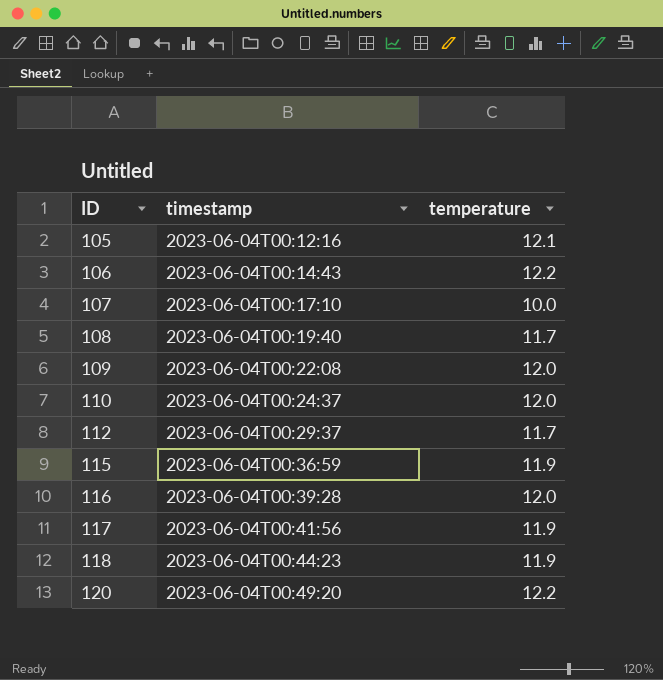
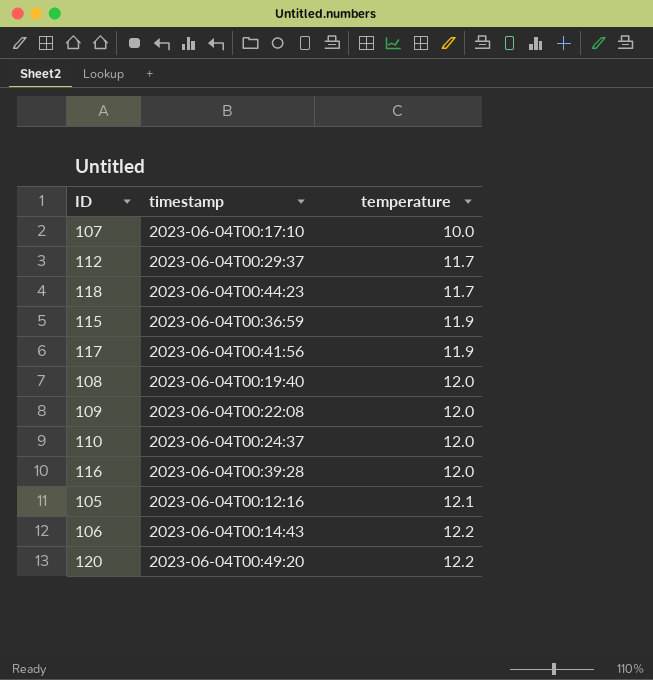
row order: ID ascending -> temperature ascending
118 | temperature: 11.9 -> 11.7
108 | temperature: 11.7 -> 12.0

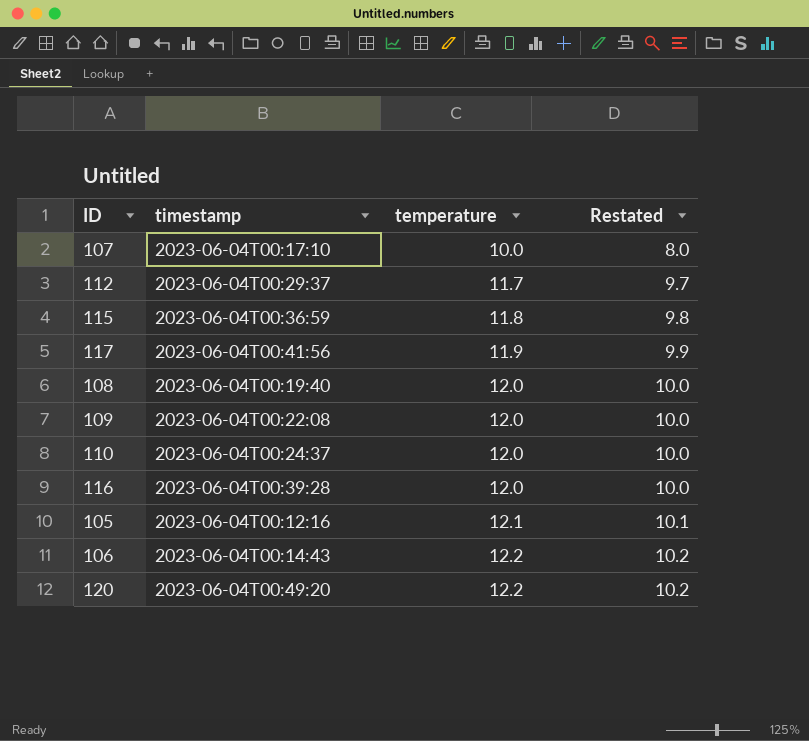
column Restated | formula: none -> [temperature] - 2
row 118: 2023-06-04T00:44:23 | 11.7 -> none
115 | temperature: 11.9 -> 11.8

